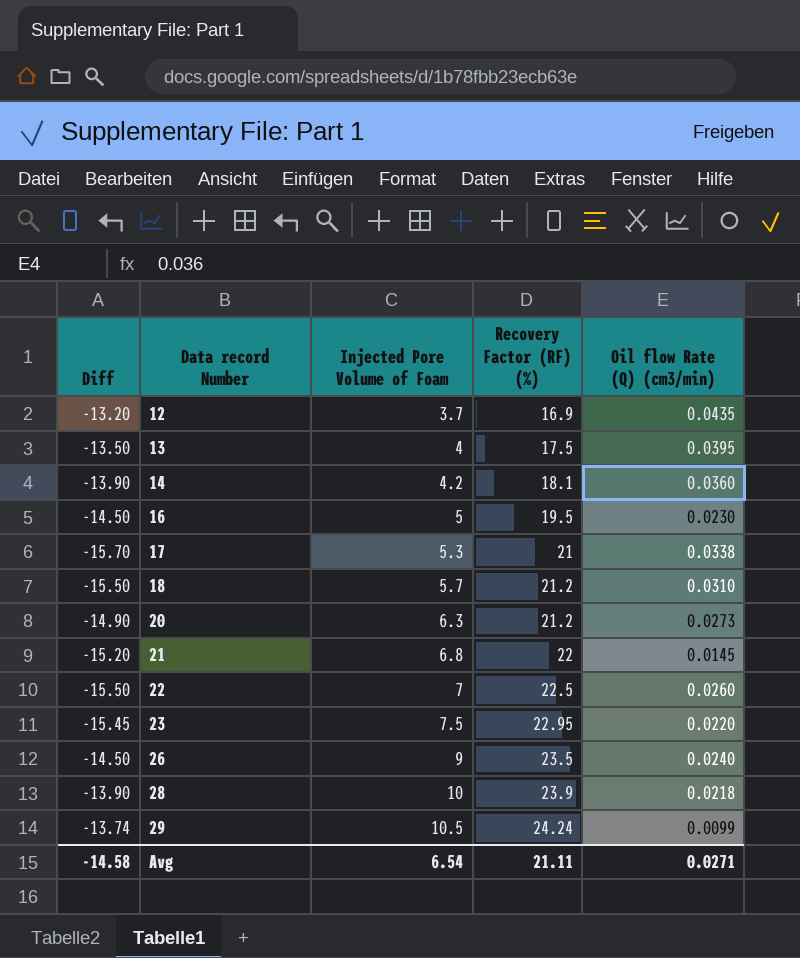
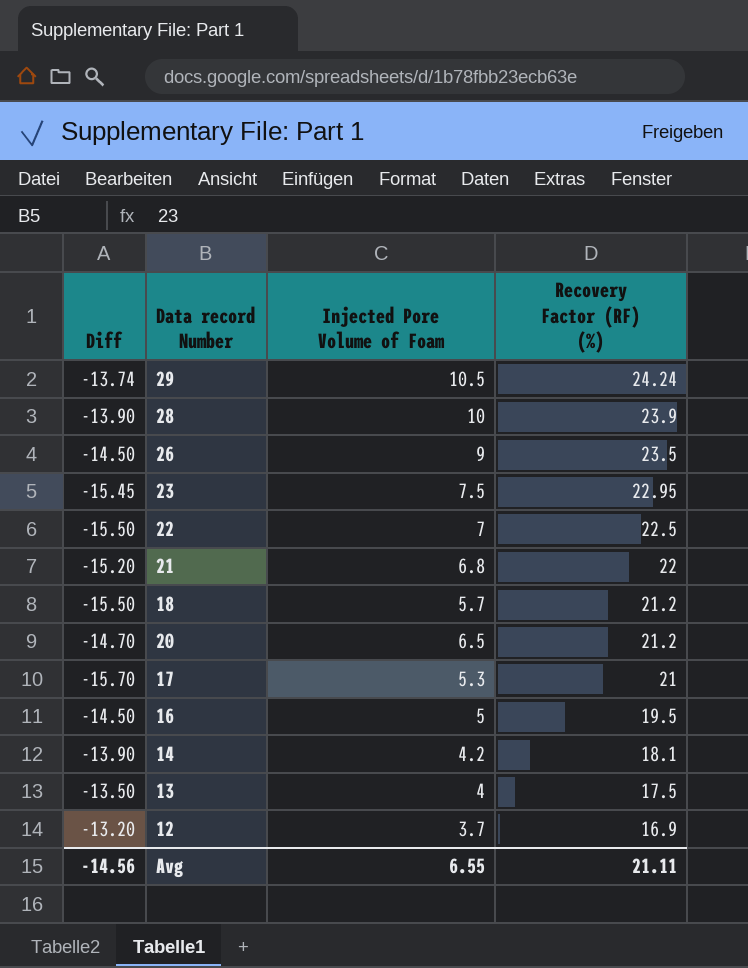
row order: Data record Number ascending -> Recovery Factor (RF) (%) descending
column Oil flow Rate (Q) (cm3/min) | position: 5 -> none
20 | Diff: -14.90 -> -14.70
20 | Injected Pore Volume of Foam: 6.3 -> 6.5
Avg | Diff: -14.58 -> -14.56
Avg | Injected Pore Volume of Foam: 6.54 -> 6.55

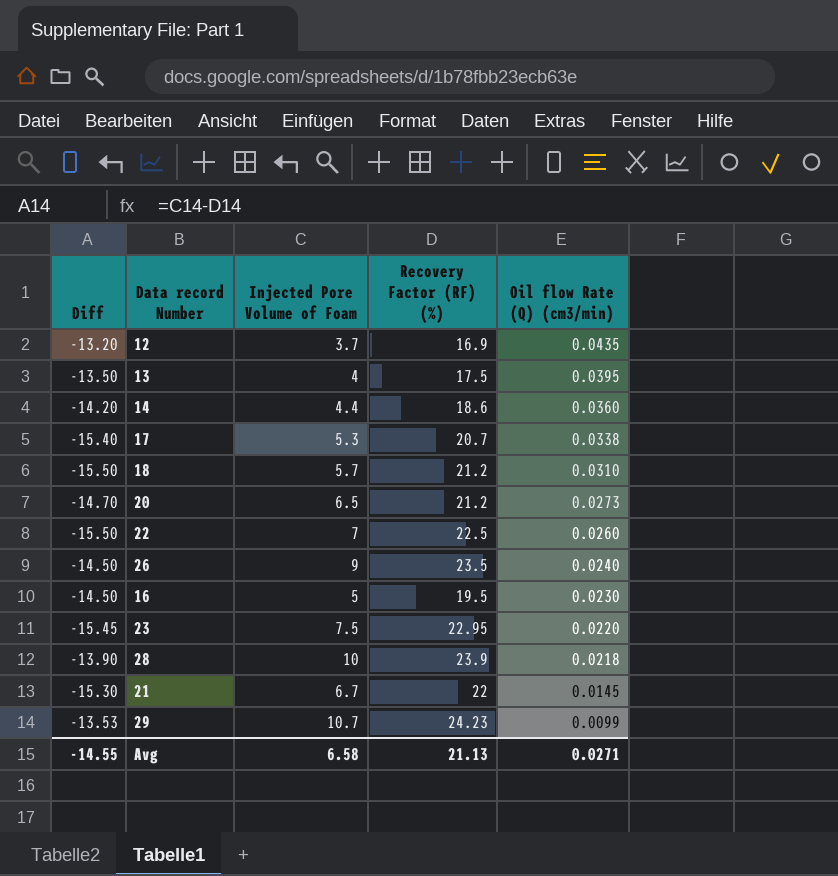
row order: Recovery Factor (RF) (%) descending -> Oil flow Rate (Q) (cm3/min) descending
column Oil flow Rate (Q) (cm3/min) | position: none -> 5
14 | Diff: -13.90 -> -14.20
14 | Injected Pore Volume of Foam: 4.2 -> 4.4
14 | Recovery Factor (RF) (%): 18.1 -> 18.6
17 | Diff: -15.70 -> -15.40
17 | Recovery Factor (RF) (%): 21 -> 20.7
21 | Diff: -15.20 -> -15.30
21 | Injected Pore Volume of Foam: 6.8 -> 6.7
29 | Diff: -13.74 -> -13.53
29 | Injected Pore Volume of Foam: 10.5 -> 10.7
29 | Recovery Factor (RF) (%): 24.24 -> 24.23
Avg | Diff: -14.56 -> -14.55
Avg | Injected Pore Volume of Foam: 6.55 -> 6.58
Avg | Recovery Factor (RF) (%): 21.11 -> 21.13

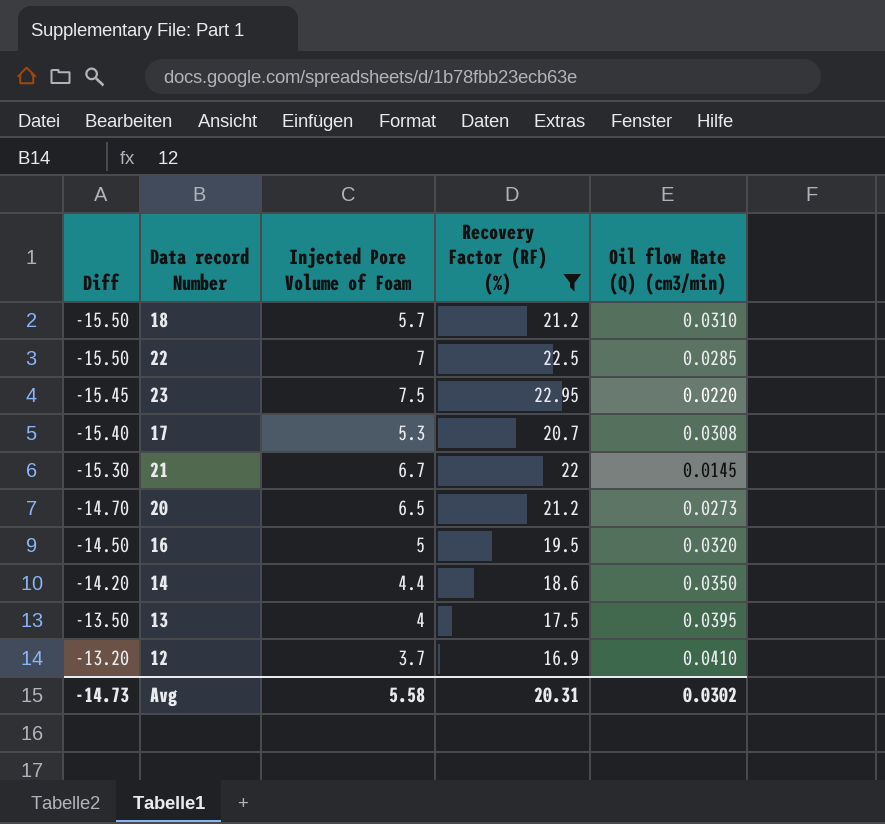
filter: none -> Recovery Factor (RF) (%) <= 22.95
row order: Oil flow Rate (Q) (cm3/min) descending -> Diff ascending
22 | Oil flow Rate (Q) (cm3/min): 0.0260 -> 0.0285
17 | Oil flow Rate (Q) (cm3/min): 0.0338 -> 0.0308
16 | Oil flow Rate (Q) (cm3/min): 0.0230 -> 0.0320
14 | Oil flow Rate (Q) (cm3/min): 0.0360 -> 0.0350
12 | Oil flow Rate (Q) (cm3/min): 0.0435 -> 0.0410
Avg | Diff: -14.55 -> -14.73
Avg | Injected Pore Volume of Foam: 6.58 -> 5.58
Avg | Recovery Factor (RF) (%): 21.13 -> 20.31
Avg | Oil flow Rate (Q) (cm3/min): 0.0271 -> 0.0302

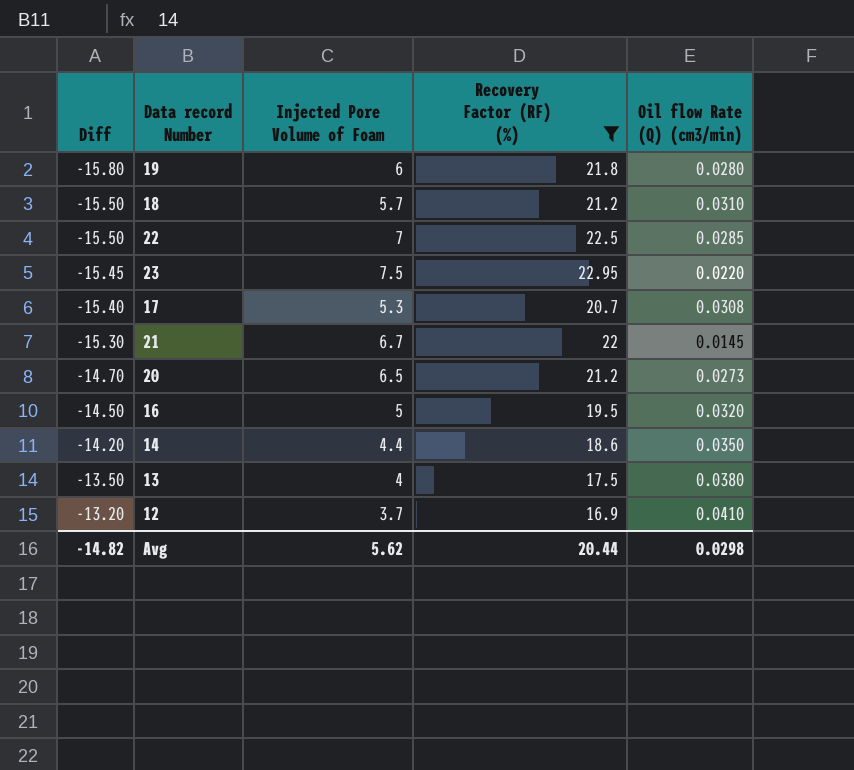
row 19: none -> -15.80 | 6 | 21.8 | 0.0280
13 | Oil flow Rate (Q) (cm3/min): 0.0395 -> 0.0380
Avg | Diff: -14.73 -> -14.82
Avg | Injected Pore Volume of Foam: 5.58 -> 5.62
Avg | Recovery Factor (RF) (%): 20.31 -> 20.44
Avg | Oil flow Rate (Q) (cm3/min): 0.0302 -> 0.0298

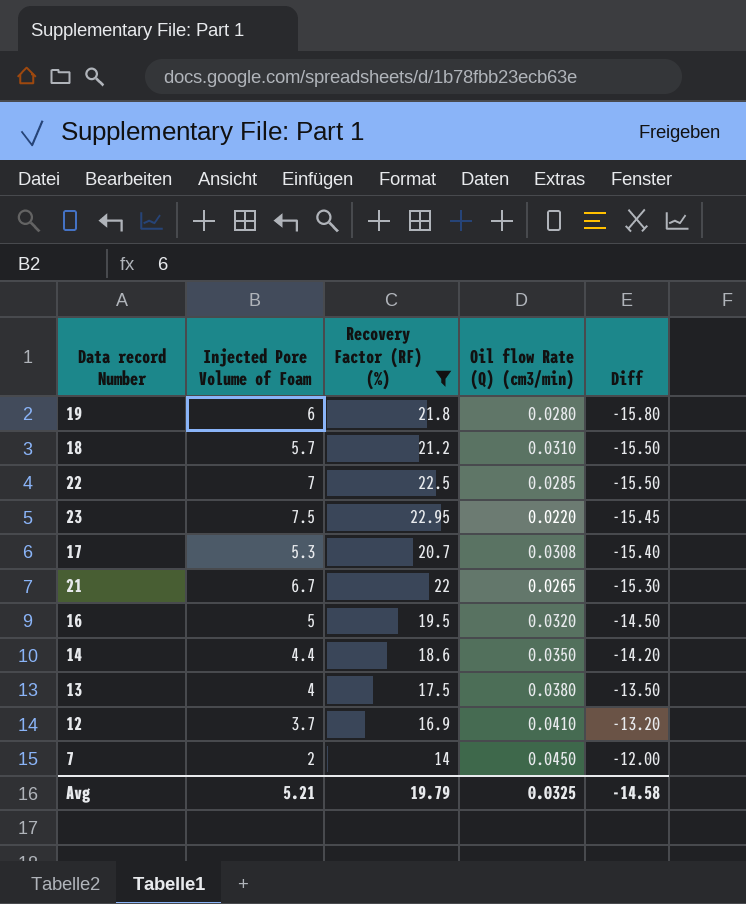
column Diff | position: 1 -> 5
row 20: -14.70 | 6.5 | 21.2 | 0.0273 -> none
21 | Oil flow Rate (Q) (cm3/min): 0.0145 -> 0.0265
row 7: none -> 2 | 14 | 0.0450 | -12.00
Avg | Injected Pore Volume of Foam: 5.62 -> 5.21
Avg | Recovery Factor (RF) (%): 20.44 -> 19.79
Avg | Oil flow Rate (Q) (cm3/min): 0.0298 -> 0.0325
Avg | Diff: -14.82 -> -14.58

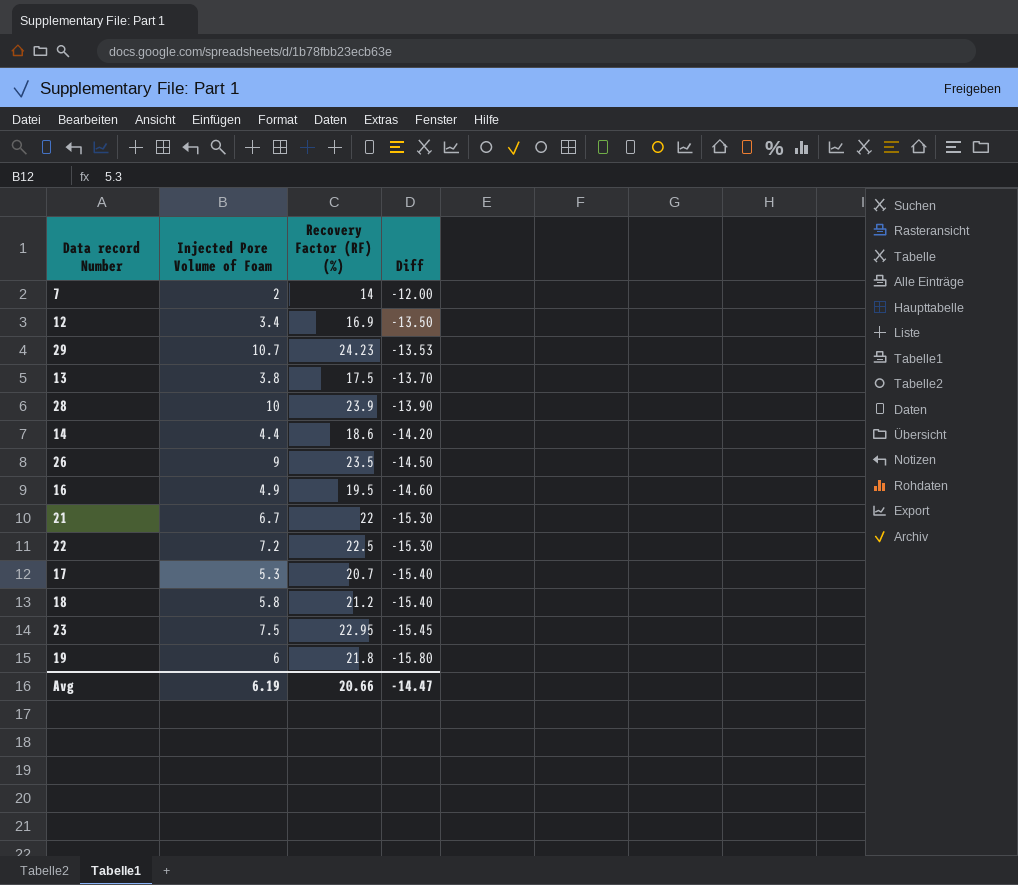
filter: Recovery Factor (RF) (%) <= 22.95 -> none
row order: Diff ascending -> Diff descending
column Oil flow Rate (Q) (cm3/min) | position: 4 -> none
12 | Injected Pore Volume of Foam: 3.7 -> 3.4
12 | Diff: -13.20 -> -13.50
13 | Injected Pore Volume of Foam: 4 -> 3.8
13 | Diff: -13.50 -> -13.70
16 | Injected Pore Volume of Foam: 5 -> 4.9
16 | Diff: -14.50 -> -14.60
22 | Injected Pore Volume of Foam: 7 -> 7.2
22 | Diff: -15.50 -> -15.30
18 | Injected Pore Volume of Foam: 5.7 -> 5.8
18 | Diff: -15.50 -> -15.40
Avg | Injected Pore Volume of Foam: 5.21 -> 6.19
Avg | Recovery Factor (RF) (%): 19.79 -> 20.66
Avg | Diff: -14.58 -> -14.47

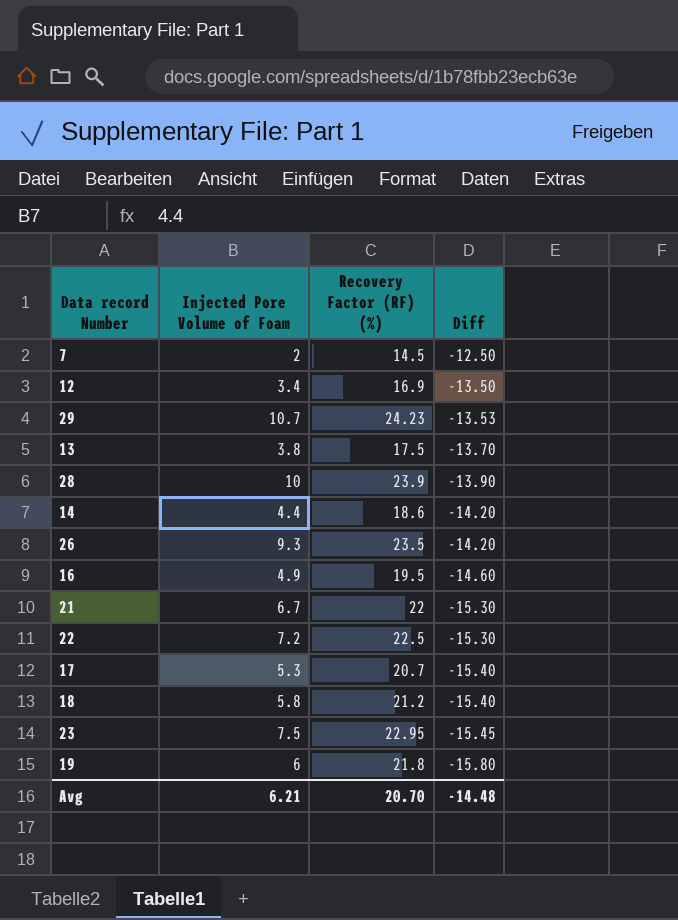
7 | Recovery Factor (RF) (%): 14 -> 14.5
7 | Diff: -12.00 -> -12.50
26 | Injected Pore Volume of Foam: 9 -> 9.3
26 | Diff: -14.50 -> -14.20
Avg | Injected Pore Volume of Foam: 6.19 -> 6.21
Avg | Recovery Factor (RF) (%): 20.66 -> 20.70
Avg | Diff: -14.47 -> -14.48

